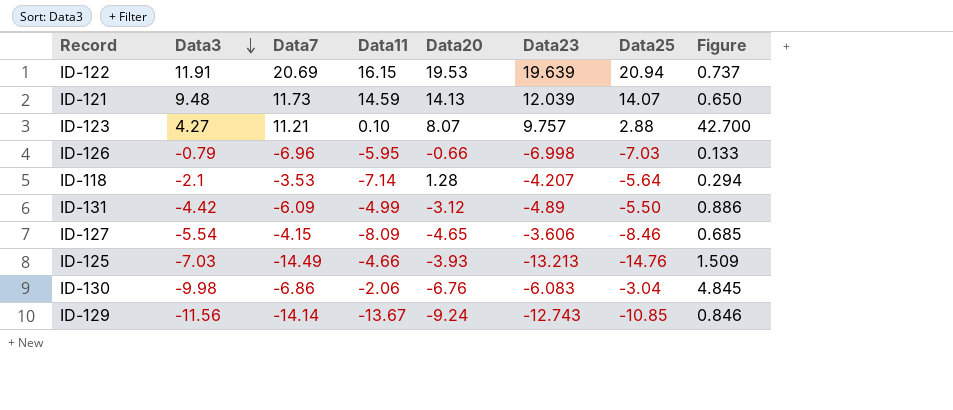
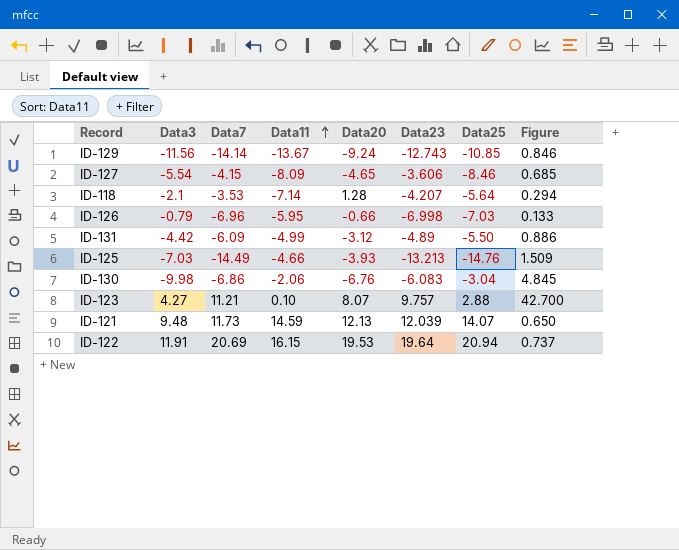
row order: Data3 descending -> Data11 ascending
ID-121 | Data20: 14.13 -> 12.13
ID-122 | Data23: 19.639 -> 19.64

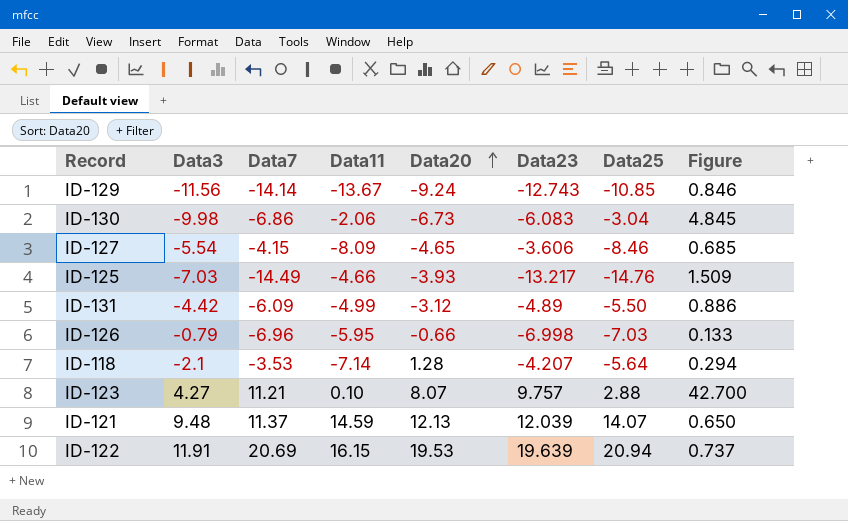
row order: Data11 ascending -> Data20 ascending
ID-130 | Data20: -6.76 -> -6.73
ID-125 | Data23: -13.213 -> -13.217
ID-121 | Data7: 11.73 -> 11.37
ID-122 | Data23: 19.64 -> 19.639

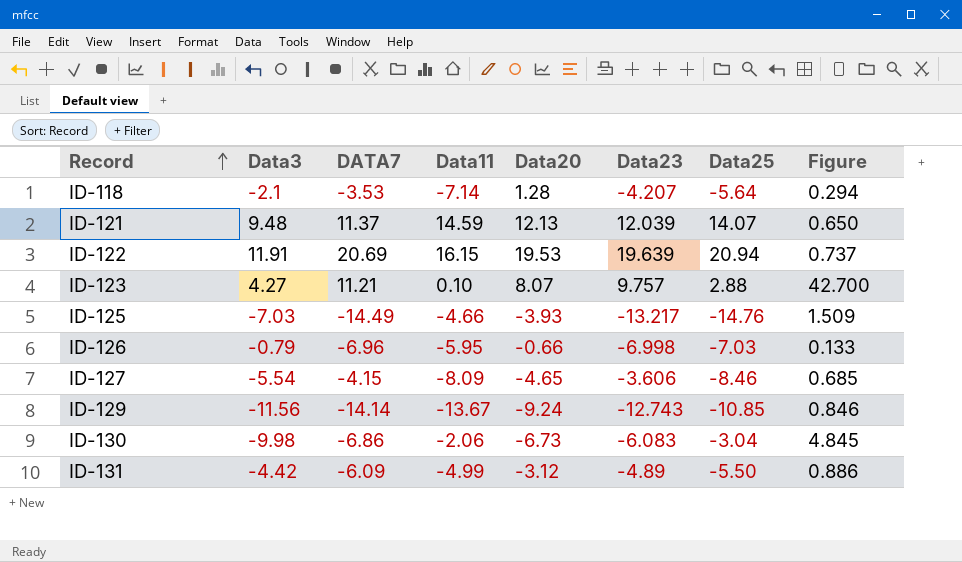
row order: Data20 ascending -> Record ascending
column name: Data7 -> DATA7

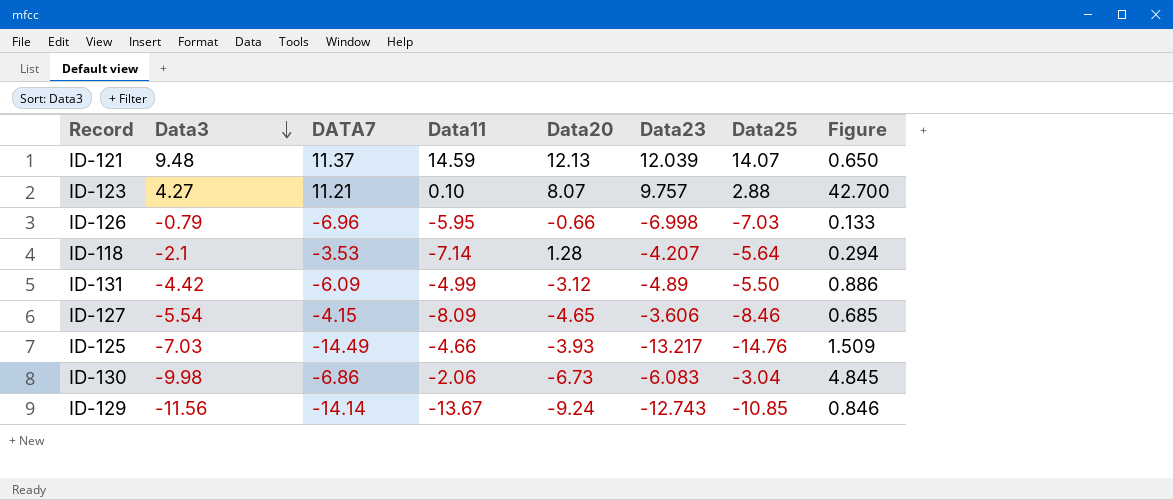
row order: Record ascending -> Data3 descending
row ID-122: 11.91 | 20.69 | 16.15 | 19.53 | 19.639 | 20.94 | 0.737 -> none

